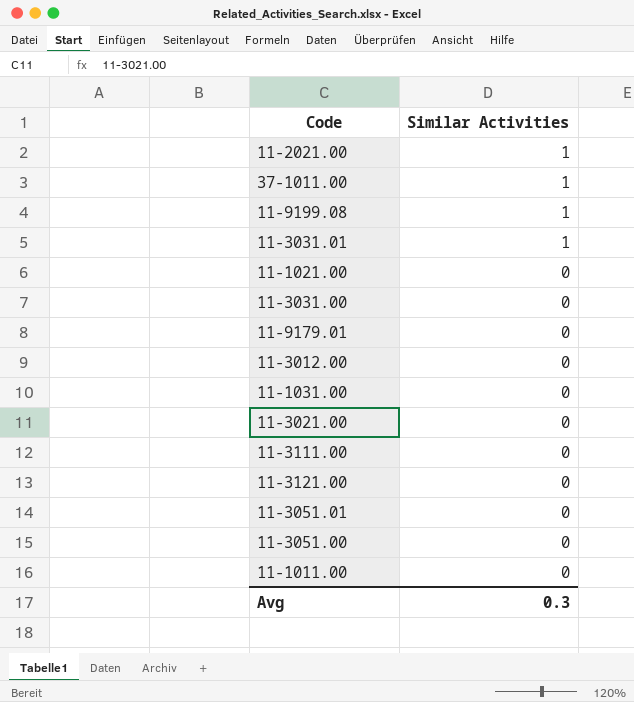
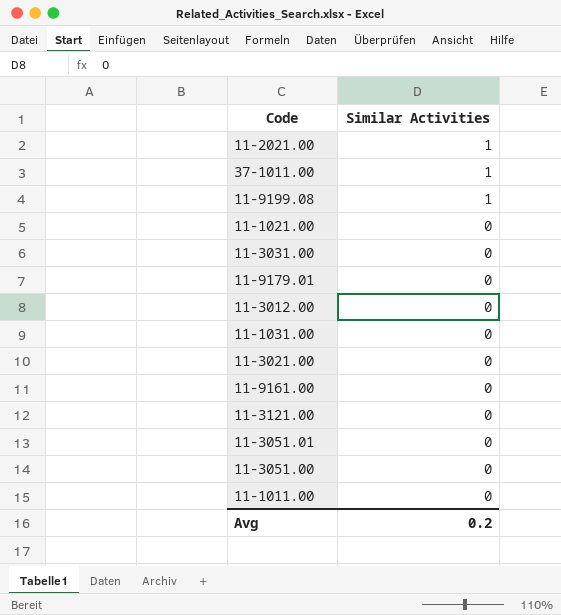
row 11-3031.01: 1 -> none
row 11-3111.00: 0 -> none
row 11-9161.00: none -> 0
Avg | Similar Activities: 0.3 -> 0.2

